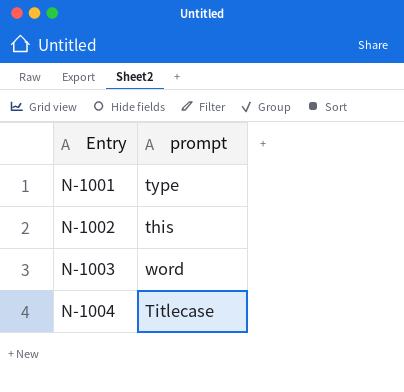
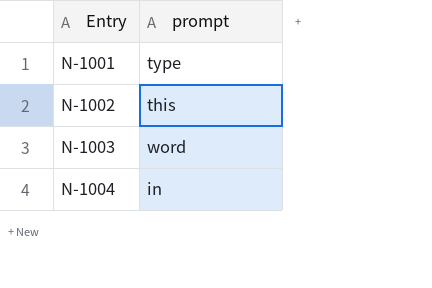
N-1004 | prompt: Titlecase -> in

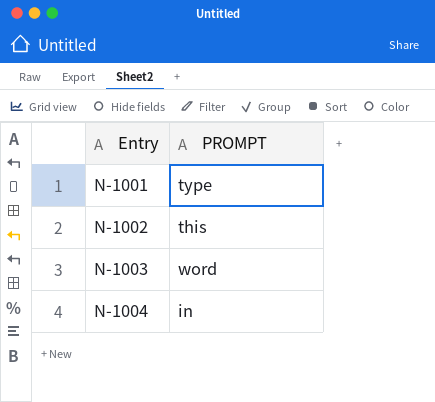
column name: prompt -> PROMPT

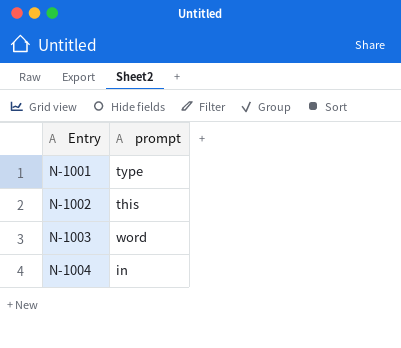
column name: PROMPT -> prompt

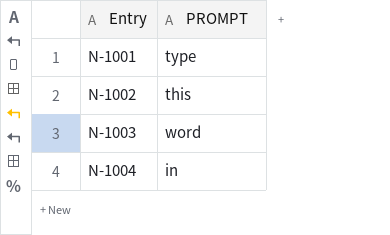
column name: prompt -> PROMPT

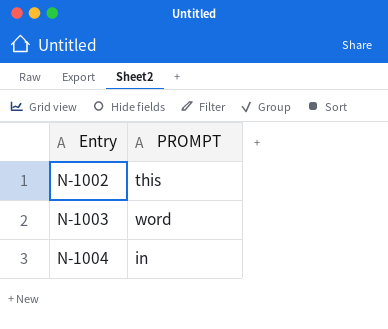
row N-1001: type -> none

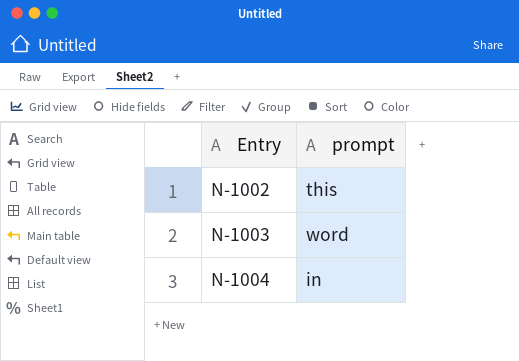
column name: PROMPT -> prompt

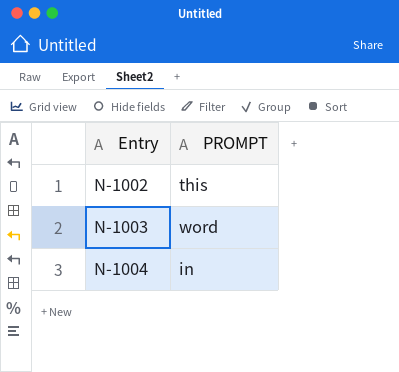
column name: prompt -> PROMPT

